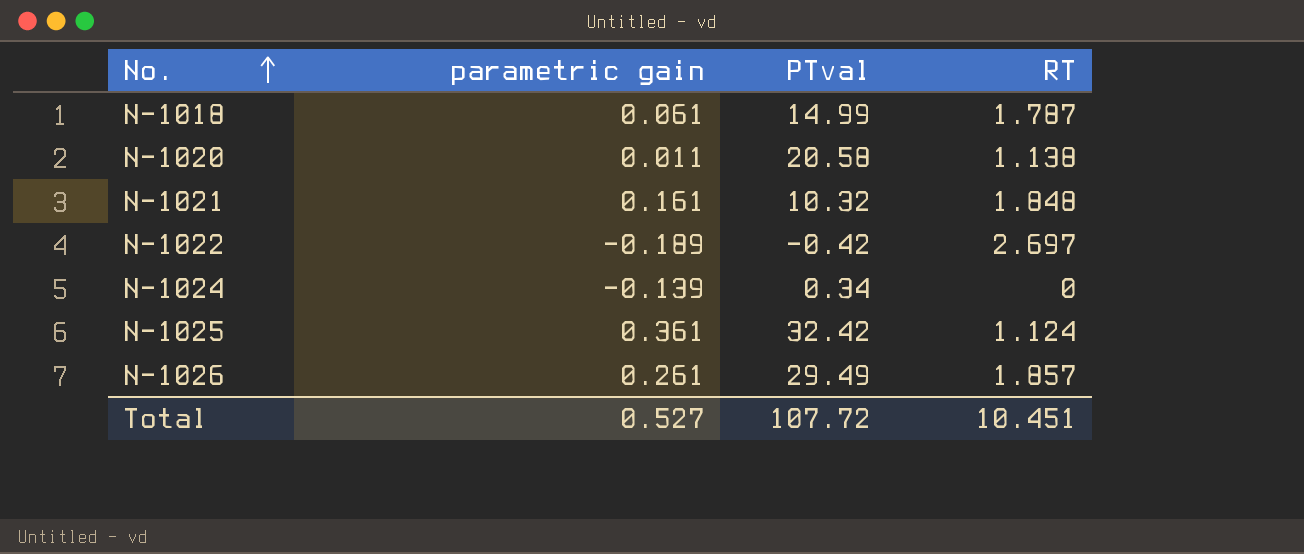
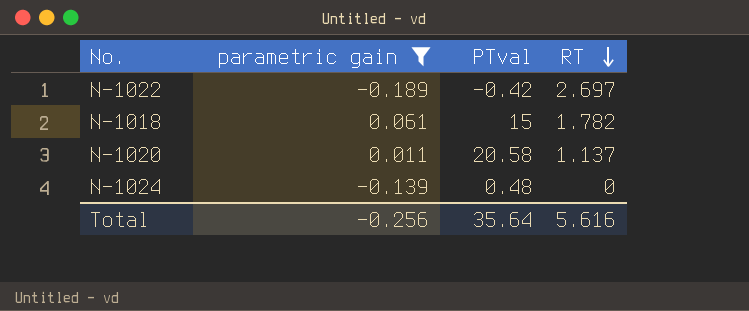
filter: none -> parametric gain <= 0.061
row order: No. ascending -> RT descending
N-1018 | PTval: 14.99 -> 15
N-1018 | RT: 1.787 -> 1.782
N-1020 | RT: 1.138 -> 1.137
N-1024 | PTval: 0.34 -> 0.48
Total | parametric gain: 0.527 -> -0.256
Total | PTval: 107.72 -> 35.64
Total | RT: 10.451 -> 5.616

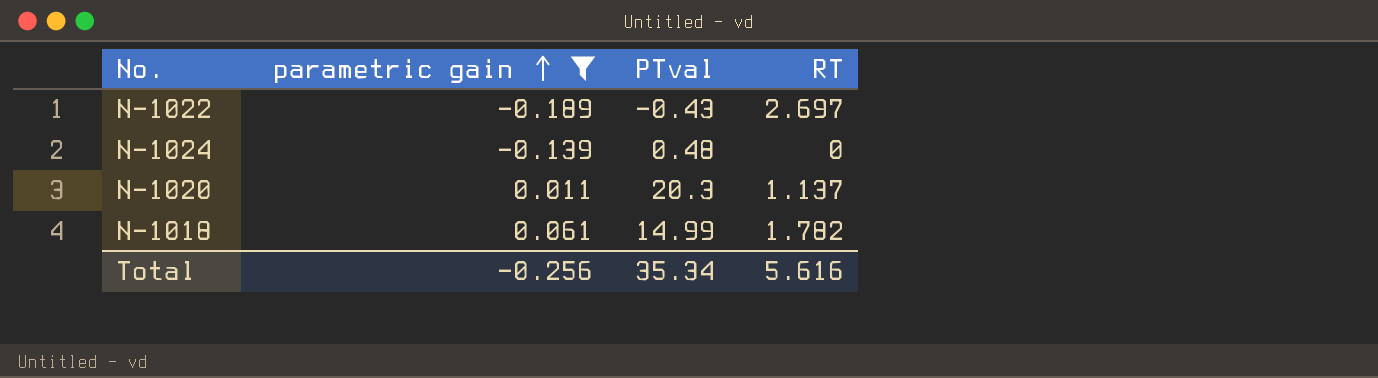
row order: RT descending -> parametric gain ascending
N-1022 | PTval: -0.42 -> -0.43
N-1020 | PTval: 20.58 -> 20.3
N-1018 | PTval: 15 -> 14.99
Total | PTval: 35.64 -> 35.34

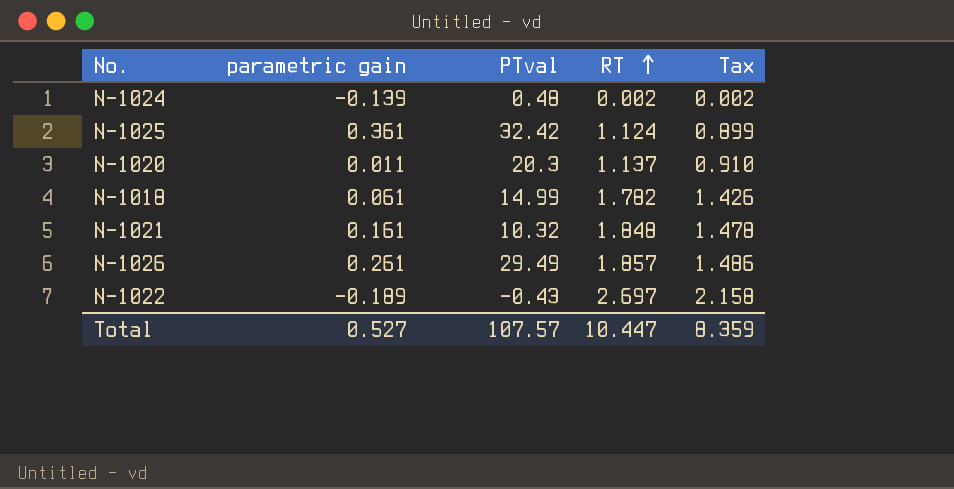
filter: parametric gain <= 0.061 -> none
row order: parametric gain ascending -> RT ascending
column Tax | formula: none -> [RT] * 0.8
N-1024 | RT: 0 -> 0.002
Total | parametric gain: -0.256 -> 0.527
Total | PTval: 35.34 -> 107.57
Total | RT: 5.616 -> 10.447

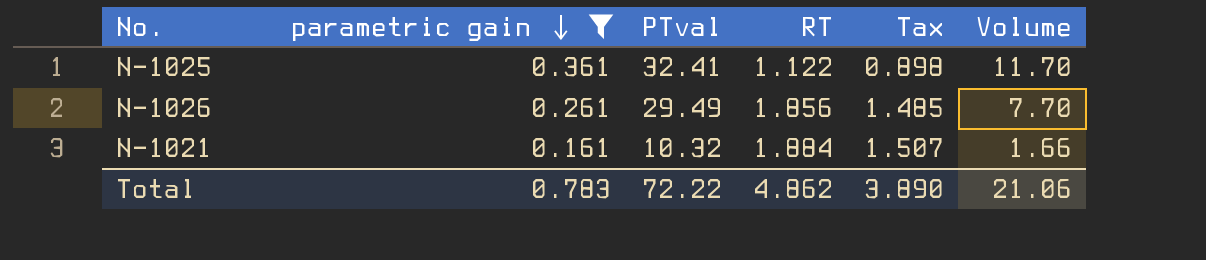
filter: none -> parametric gain >= 0.161
row order: RT ascending -> parametric gain descending
column Volume | formula: none -> [parametric gain] * [PTval]
N-1025 | PTval: 32.42 -> 32.41
N-1025 | RT: 1.124 -> 1.122
N-1025 | Tax: 0.899 -> 0.898
N-1026 | RT: 1.857 -> 1.856
N-1026 | Tax: 1.486 -> 1.485
N-1021 | RT: 1.848 -> 1.884
N-1021 | Tax: 1.478 -> 1.507
Total | parametric gain: 0.527 -> 0.783
Total | PTval: 107.57 -> 72.22
Total | RT: 10.447 -> 4.862
Total | Tax: 8.359 -> 3.890

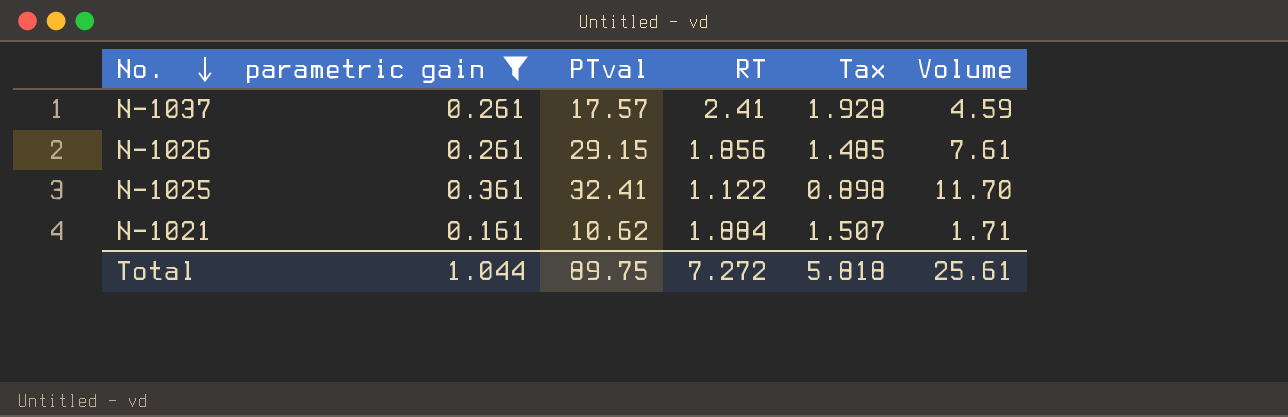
row order: parametric gain descending -> No. descending
row N-1037: none -> 0.261 | 17.57 | 2.41 | 1.928 | 4.59
N-1026 | PTval: 29.49 -> 29.15
N-1026 | Volume: 7.70 -> 7.61
N-1021 | PTval: 10.32 -> 10.62
N-1021 | Volume: 1.66 -> 1.71
Total | parametric gain: 0.783 -> 1.044
Total | PTval: 72.22 -> 89.75
Total | RT: 4.862 -> 7.272
Total | Tax: 3.890 -> 5.818
Total | Volume: 21.06 -> 25.61

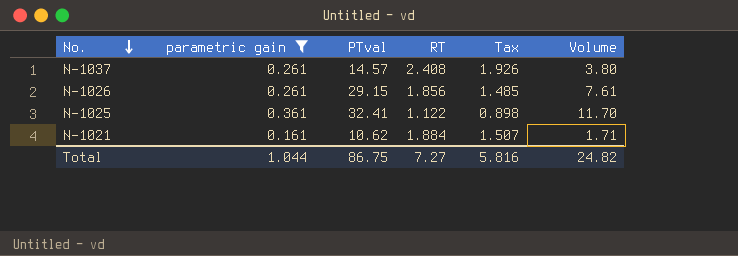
N-1037 | PTval: 17.57 -> 14.57
N-1037 | RT: 2.41 -> 2.408
N-1037 | Tax: 1.928 -> 1.926
N-1037 | Volume: 4.59 -> 3.80
Total | PTval: 89.75 -> 86.75
Total | RT: 7.272 -> 7.27
Total | Tax: 5.818 -> 5.816
Total | Volume: 25.61 -> 24.82

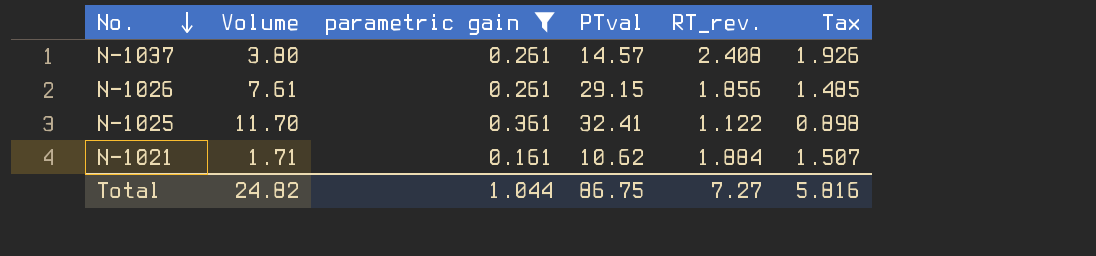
column Volume | position: 6 -> 2
column name: RT -> RT_rev.

